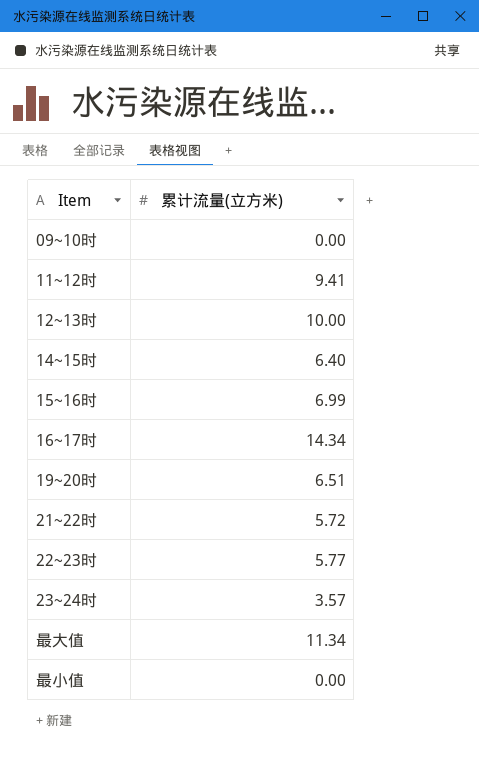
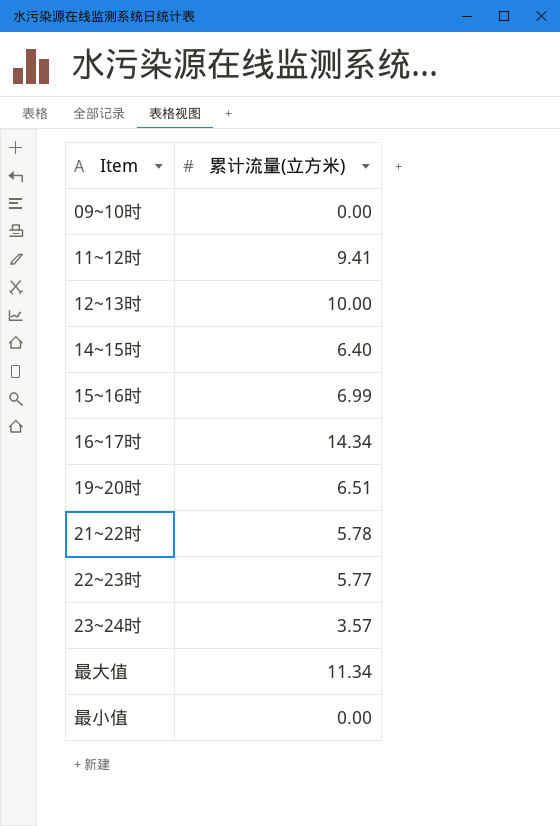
21~22时 | 累计流量(立方米): 5.72 -> 5.78

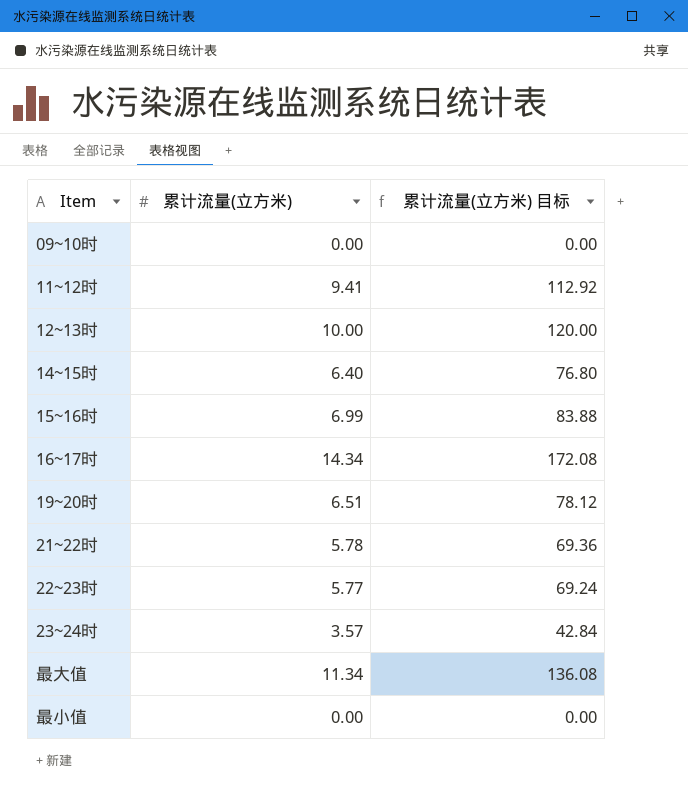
column 累计流量(立方米) 目标 | formula: none -> [累计流量(立方米)] * 12

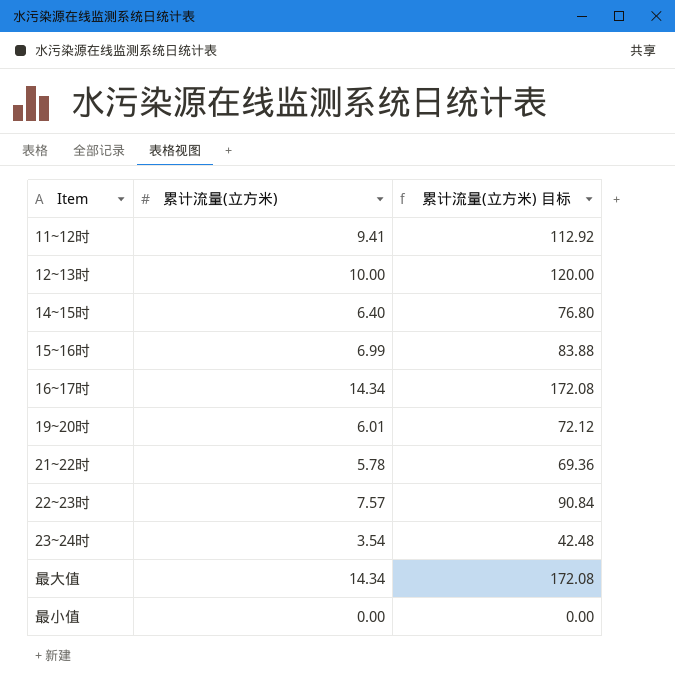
row 09~10时: 0.00 | 0.00 -> none
19~20时 | 累计流量(立方米): 6.51 -> 6.01
19~20时 | 累计流量(立方米) 目标: 78.12 -> 72.12
22~23时 | 累计流量(立方米): 5.77 -> 7.57
22~23时 | 累计流量(立方米) 目标: 69.24 -> 90.84
23~24时 | 累计流量(立方米): 3.57 -> 3.54
23~24时 | 累计流量(立方米) 目标: 42.84 -> 42.48
最大值 | 累计流量(立方米): 11.34 -> 14.34
最大值 | 累计流量(立方米) 目标: 136.08 -> 172.08

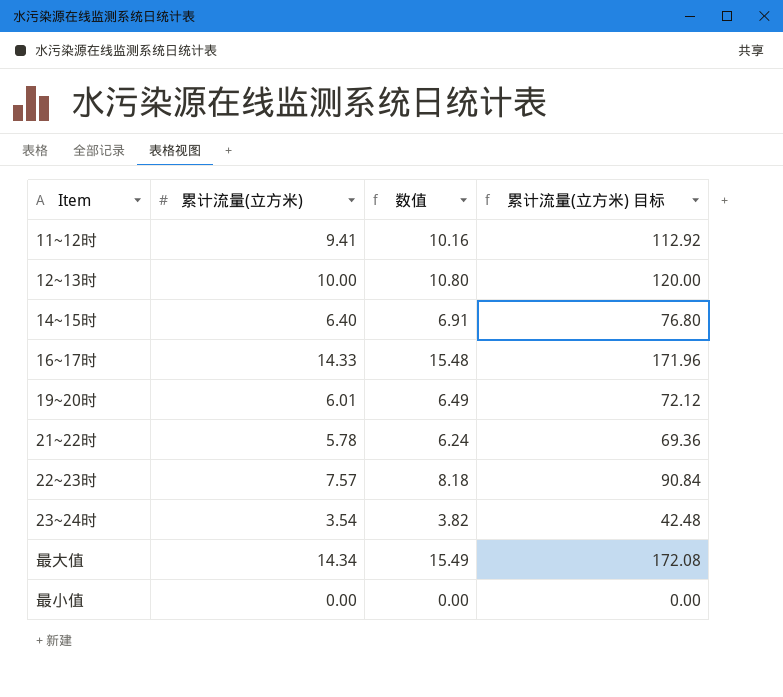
column 数值 | formula: none -> [累计流量(立方米)] * 1.08
row 15~16时: 6.99 | 83.88 -> none
16~17时 | 累计流量(立方米): 14.34 -> 14.33
16~17时 | 累计流量(立方米) 目标: 172.08 -> 171.96

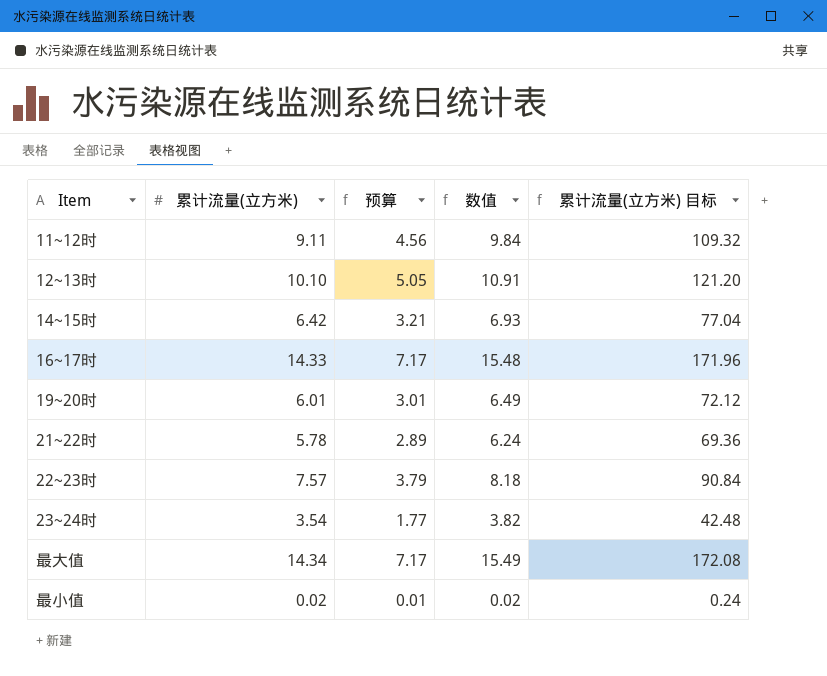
column 预算 | formula: none -> [累计流量(立方米)] * 0.5
11~12时 | 累计流量(立方米): 9.41 -> 9.11
11~12时 | 数值: 10.16 -> 9.84
11~12时 | 累计流量(立方米) 目标: 112.92 -> 109.32
12~13时 | 累计流量(立方米): 10.00 -> 10.10
12~13时 | 数值: 10.80 -> 10.91
12~13时 | 累计流量(立方米) 目标: 120.00 -> 121.20
14~15时 | 累计流量(立方米): 6.40 -> 6.42
14~15时 | 数值: 6.91 -> 6.93
14~15时 | 累计流量(立方米) 目标: 76.80 -> 77.04
最小值 | 累计流量(立方米): 0.00 -> 0.02
最小值 | 数值: 0.00 -> 0.02
最小值 | 累计流量(立方米) 目标: 0.00 -> 0.24

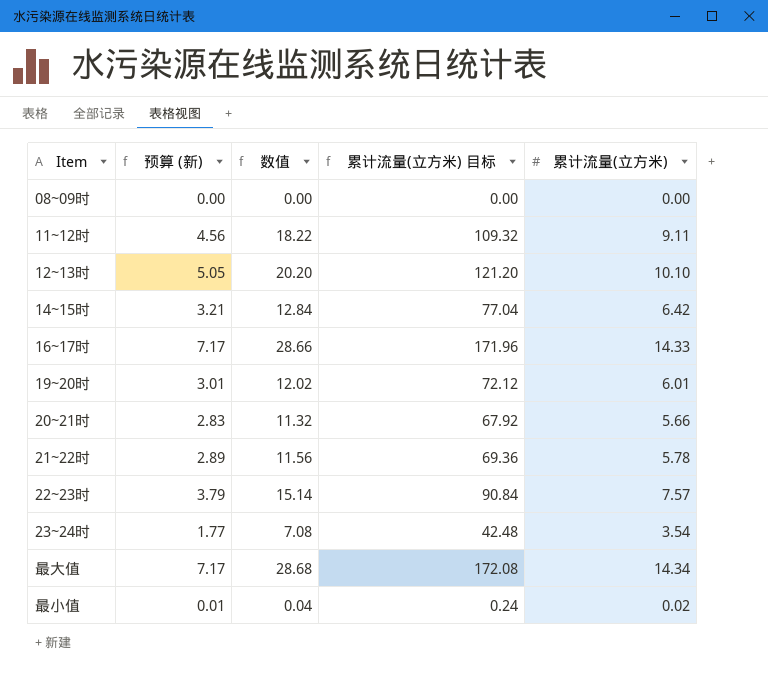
column name: 预算 -> 预算 (新)
column 数值 | formula: [累计流量(立方米)] * 1.08 -> [累计流量(立方米)] * 2
column 累计流量(立方米) | position: 2 -> 5
row 08~09时: none -> 0.00 | 0.00 | 0.00 | 0.00
row 20~21时: none -> 2.83 | 11.32 | 67.92 | 5.66

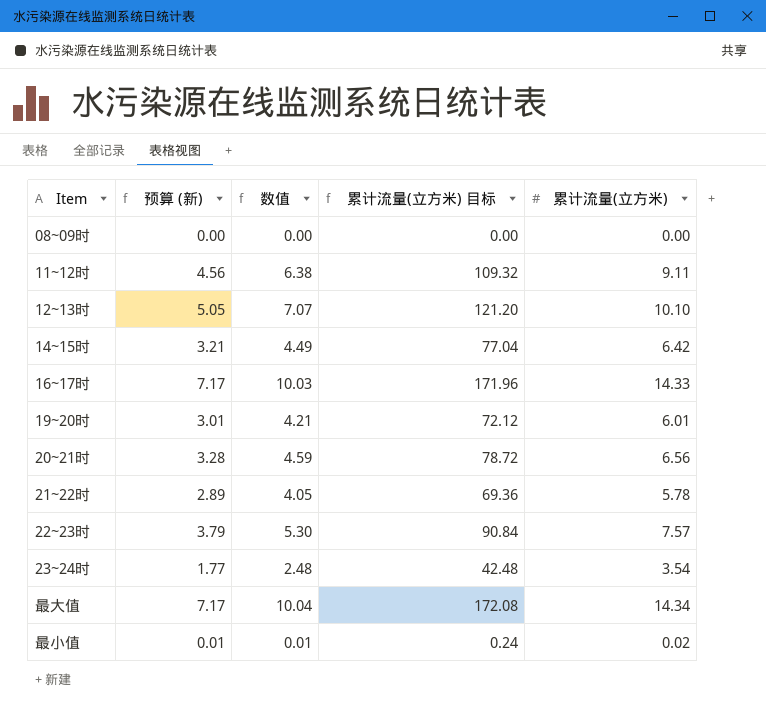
column 数值 | formula: [累计流量(立方米)] * 2 -> [累计流量(立方米)] * 0.7
20~21时 | 预算 (新): 2.83 -> 3.28
20~21时 | 累计流量(立方米) 目标: 67.92 -> 78.72
20~21时 | 累计流量(立方米): 5.66 -> 6.56

